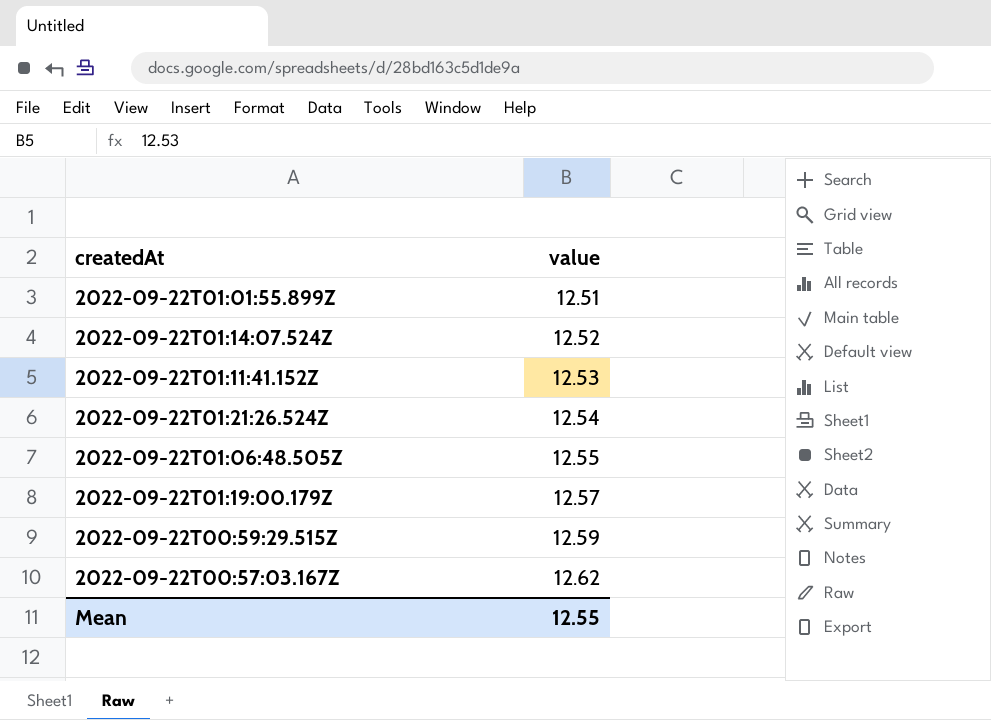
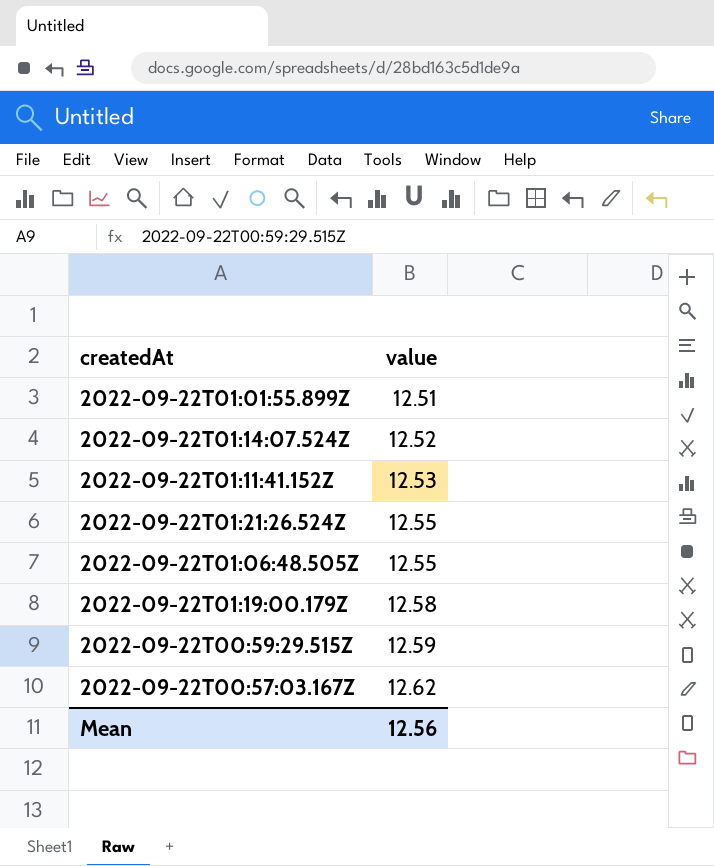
2022-09-22T01:21:26.524Z | value: 12.54 -> 12.55
2022-09-22T01:19:00.179Z | value: 12.57 -> 12.58
Mean | value: 12.55 -> 12.56

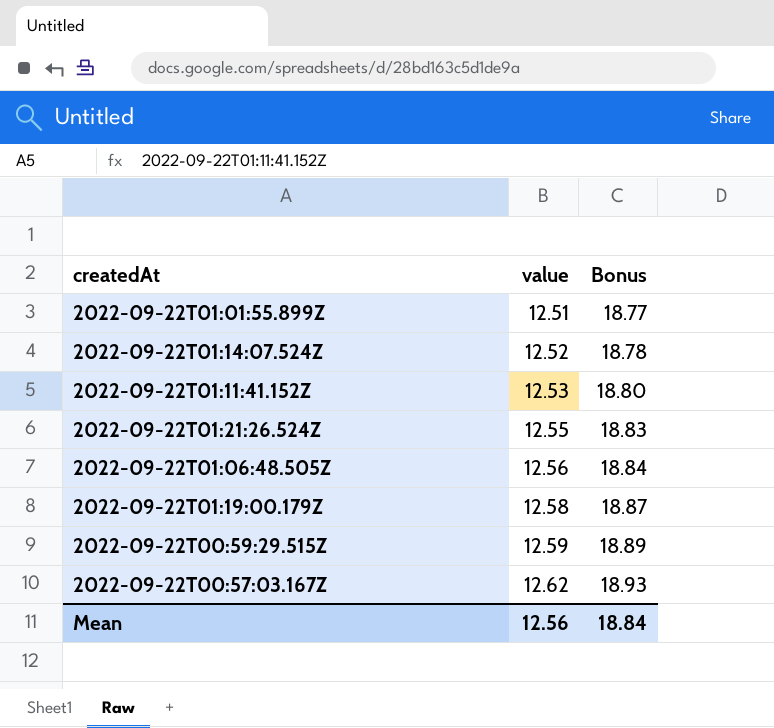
column Bonus | formula: none -> [value] * 1.5
2022-09-22T01:06:48.505Z | value: 12.55 -> 12.56

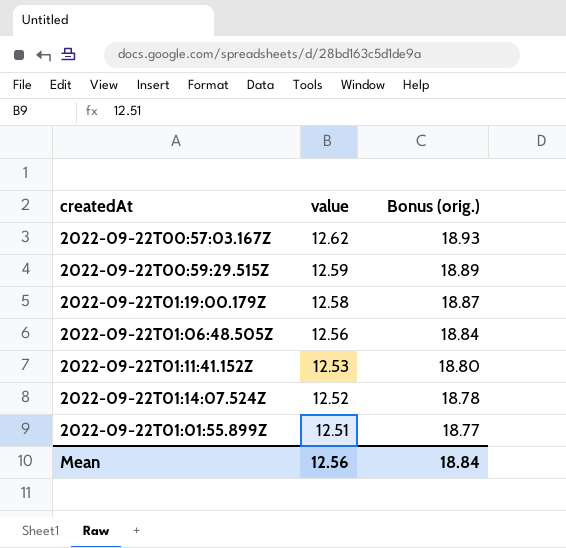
row order: value ascending -> value descending
column name: Bonus -> Bonus (orig.)
row 2022-09-22T01:21:26.524Z: 12.55 | 18.83 -> none

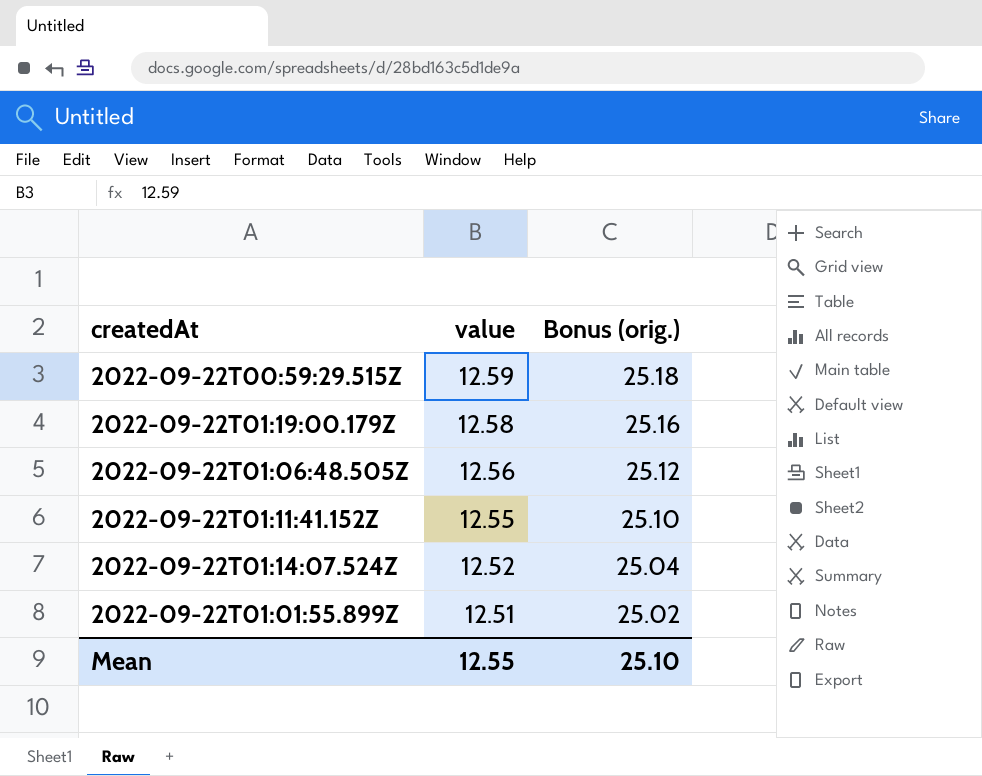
column Bonus (orig.) | formula: [value] * 1.5 -> [value] * 2
row 2022-09-22T00:57:03.167Z: 12.62 | 18.93 -> none
2022-09-22T01:11:41.152Z | value: 12.53 -> 12.55
Mean | value: 12.56 -> 12.55
Mean | Bonus (orig.): 18.84 -> 25.10

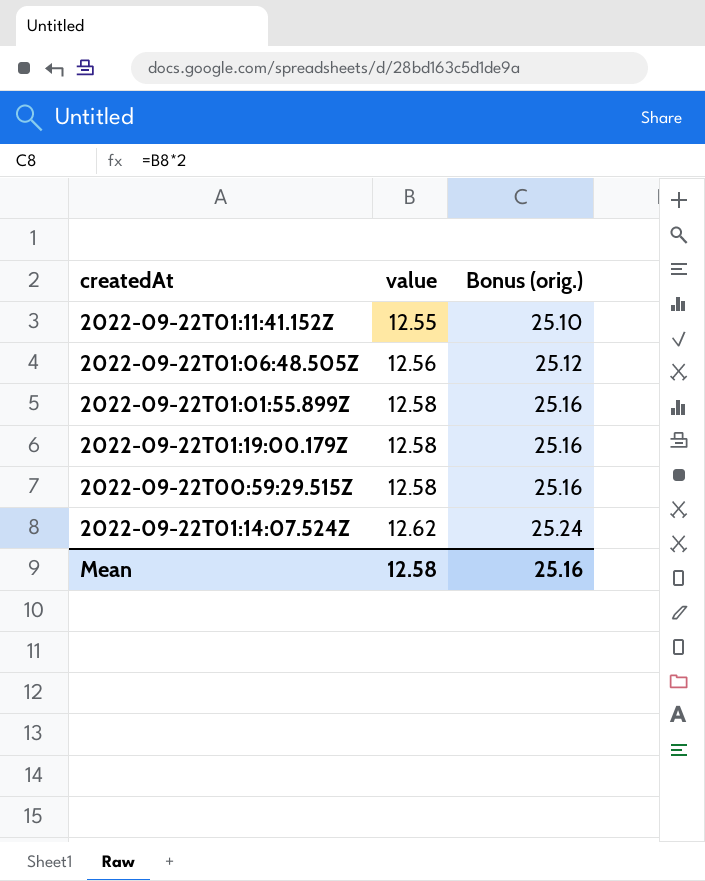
row order: value descending -> value ascending
2022-09-22T01:01:55.899Z | value: 12.51 -> 12.58
2022-09-22T01:01:55.899Z | Bonus (orig.): 25.02 -> 25.16
2022-09-22T00:59:29.515Z | value: 12.59 -> 12.58
2022-09-22T00:59:29.515Z | Bonus (orig.): 25.18 -> 25.16
2022-09-22T01:14:07.524Z | value: 12.52 -> 12.62
2022-09-22T01:14:07.524Z | Bonus (orig.): 25.04 -> 25.24
Mean | value: 12.55 -> 12.58
Mean | Bonus (orig.): 25.10 -> 25.16

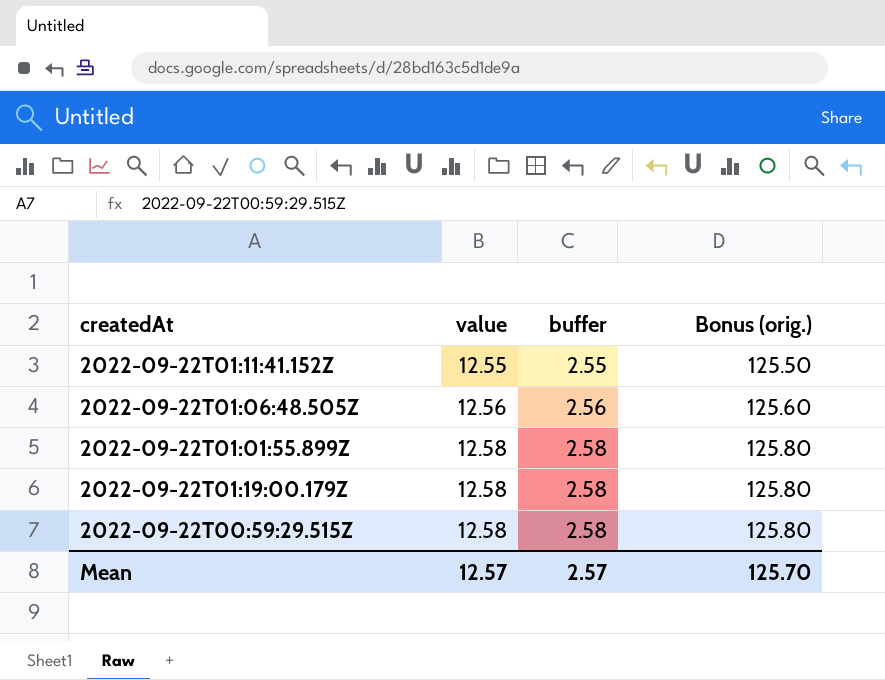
column buffer | formula: none -> [value] - 10
column Bonus (orig.) | formula: [value] * 2 -> [value] * 10
row 2022-09-22T01:14:07.524Z: 12.62 | 25.24 -> none
Mean | value: 12.58 -> 12.57
Mean | Bonus (orig.): 25.16 -> 125.70

